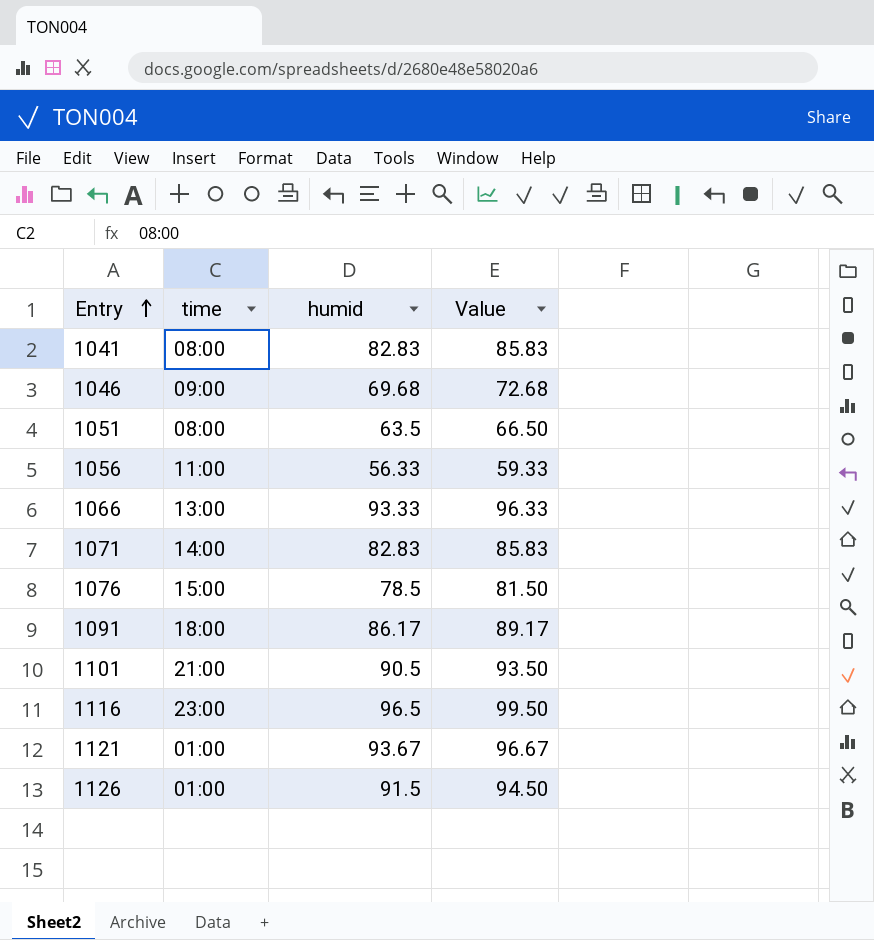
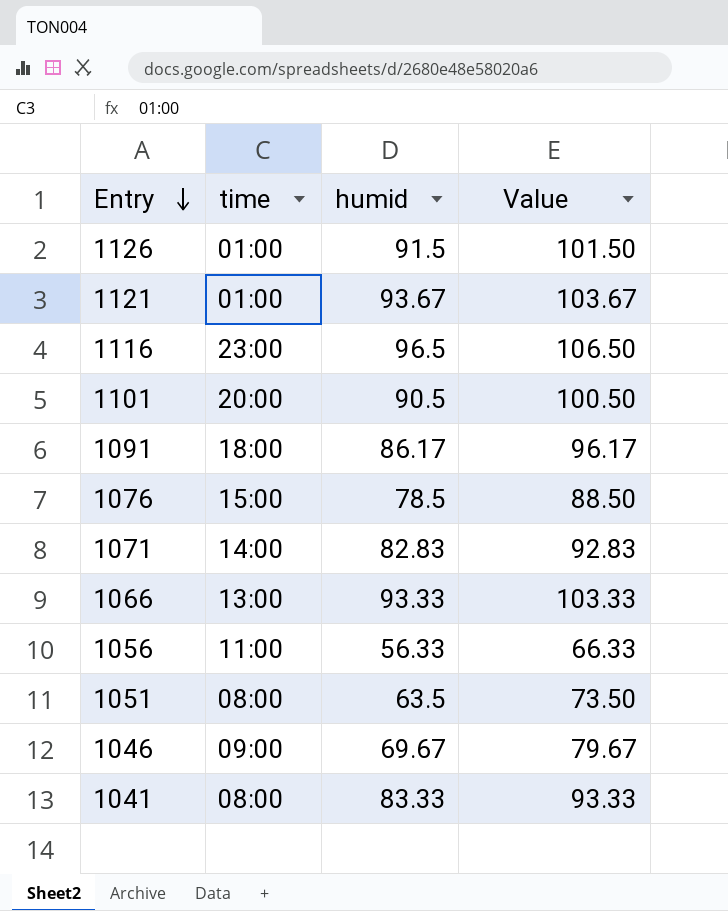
row order: Entry ascending -> Entry descending
column Value | formula: [humid] + 3 -> [humid] + 10
1101 | time: 21:00 -> 20:00
1046 | humid: 69.68 -> 69.67
1041 | humid: 82.83 -> 83.33

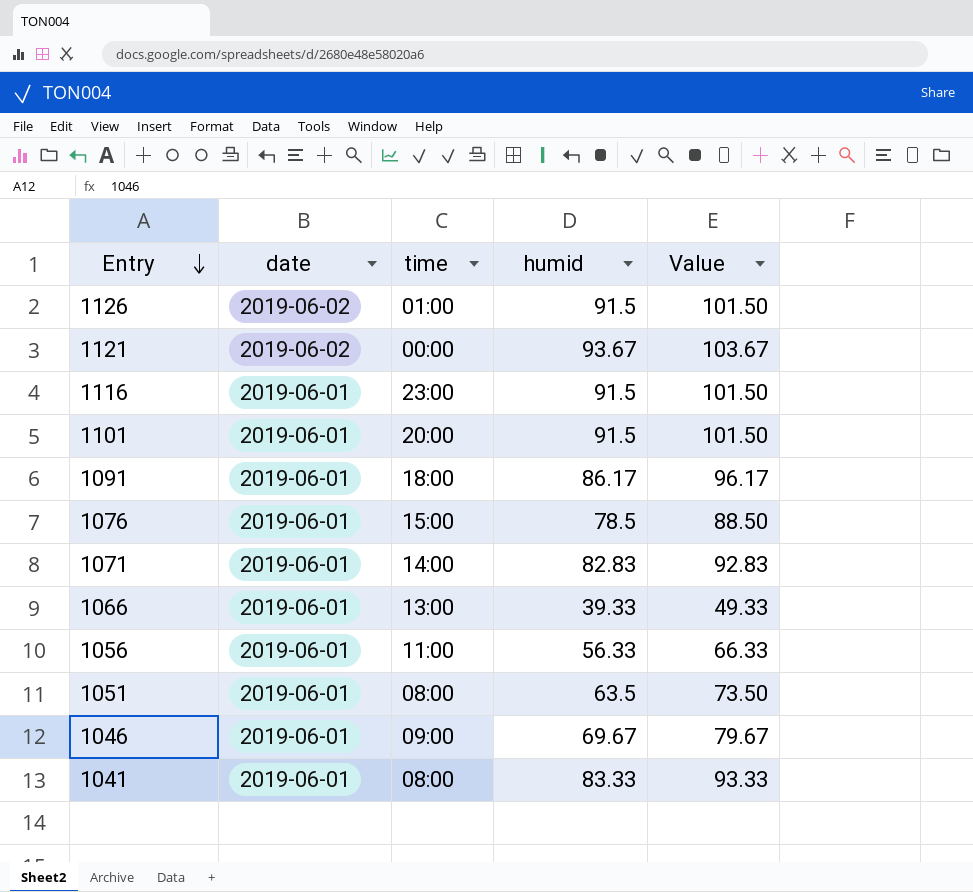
column date | position: none -> 2
1121 | time: 01:00 -> 00:00
1116 | humid: 96.5 -> 91.5
1116 | Value: 106.50 -> 101.50
1101 | humid: 90.5 -> 91.5
1101 | Value: 100.50 -> 101.50
1066 | humid: 93.33 -> 39.33
1066 | Value: 103.33 -> 49.33

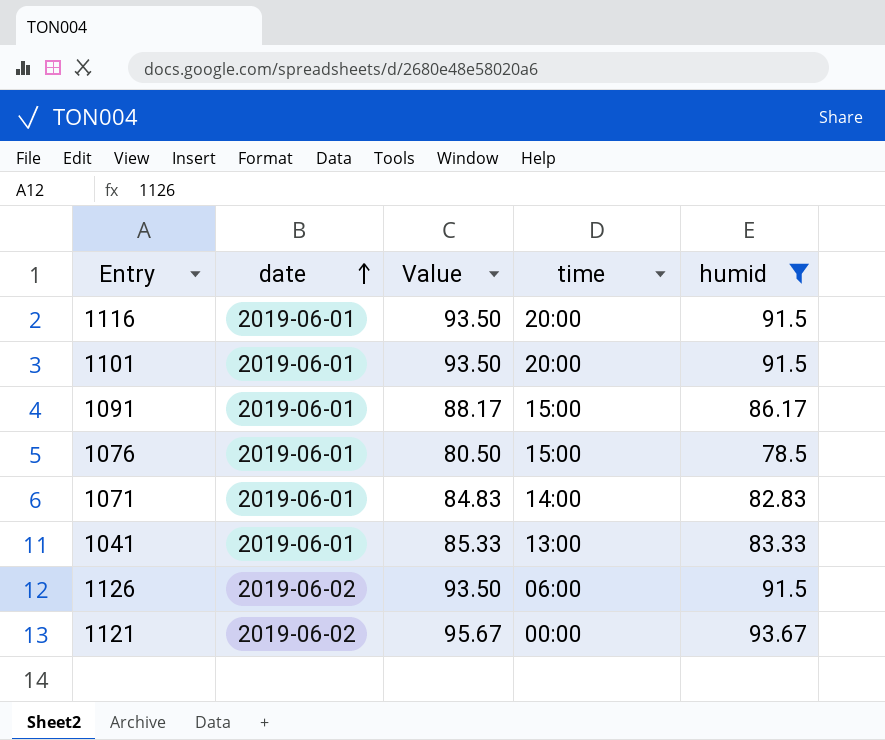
filter: none -> humid >= 78.5
row order: Entry descending -> date ascending
column Value | formula: [humid] + 10 -> [humid] + 2
column Value | position: 5 -> 3
1116 | time: 23:00 -> 20:00
1091 | time: 18:00 -> 15:00
1041 | time: 08:00 -> 13:00
1126 | time: 01:00 -> 06:00

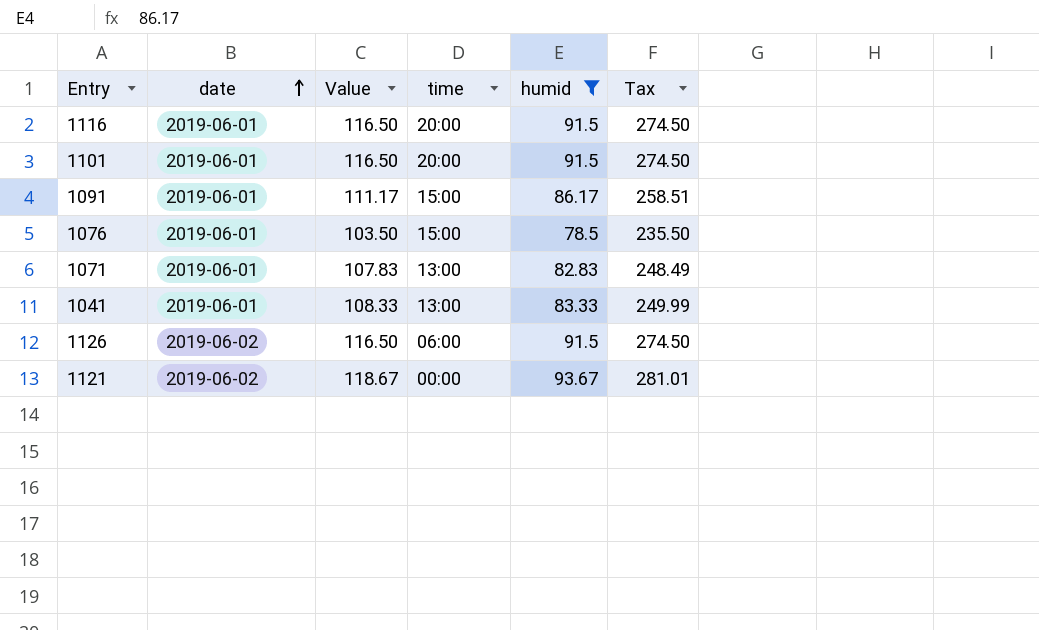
column Value | formula: [humid] + 2 -> [humid] + 25
column Tax | formula: none -> [humid] * 3
1071 | time: 14:00 -> 13:00

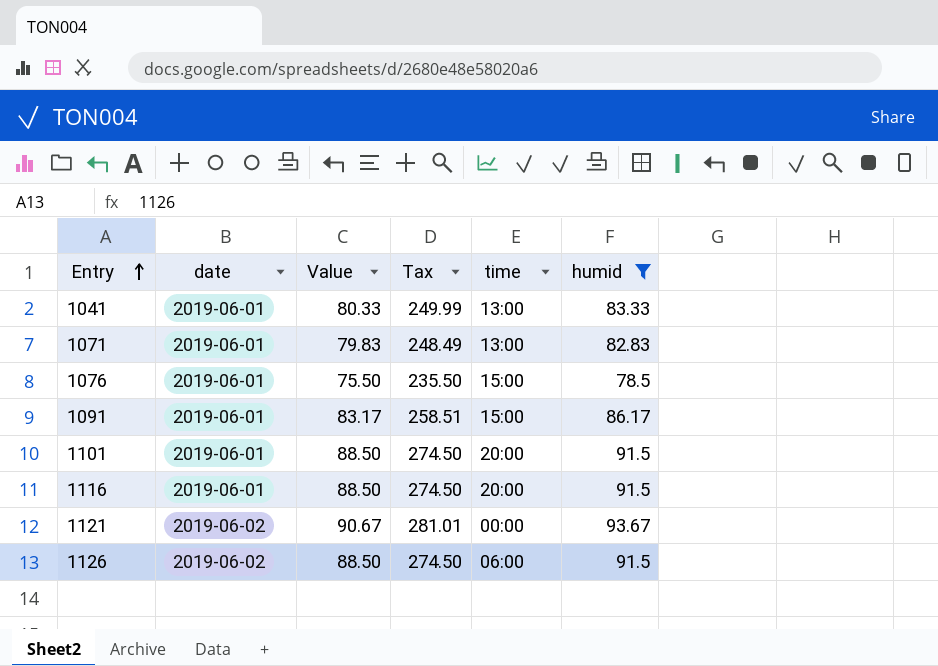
row order: date ascending -> Entry ascending
column Value | formula: [humid] + 25 -> [humid] - 3
column Tax | position: 6 -> 4

